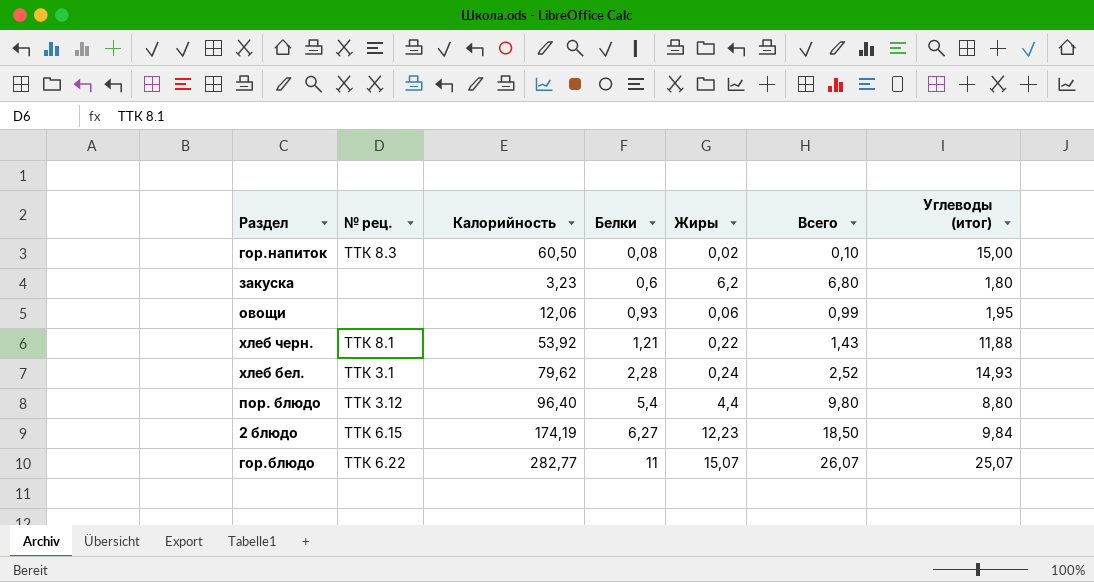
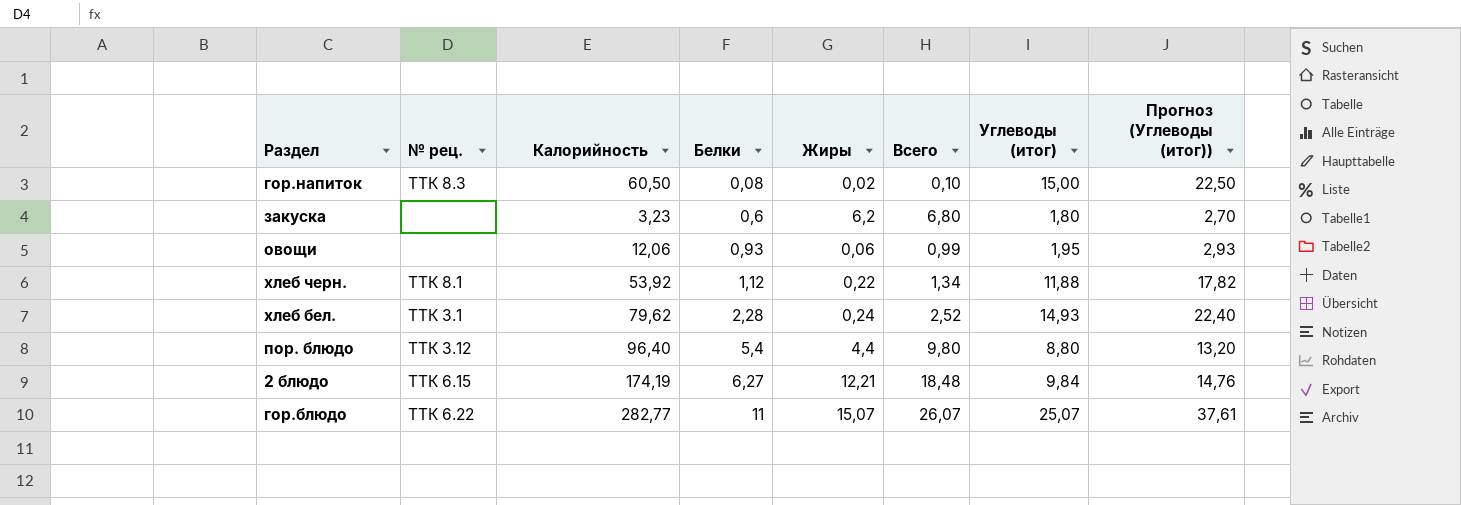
column Прогноз (Углеводы (итог)) | formula: none -> [Углеводы (итог)] * 1,5
хлеб черн. | Белки: 1,21 -> 1,12
хлеб черн. | Всего: 1,43 -> 1,34
2 блюдо | Жиры: 12,23 -> 12,21
2 блюдо | Всего: 18,50 -> 18,48

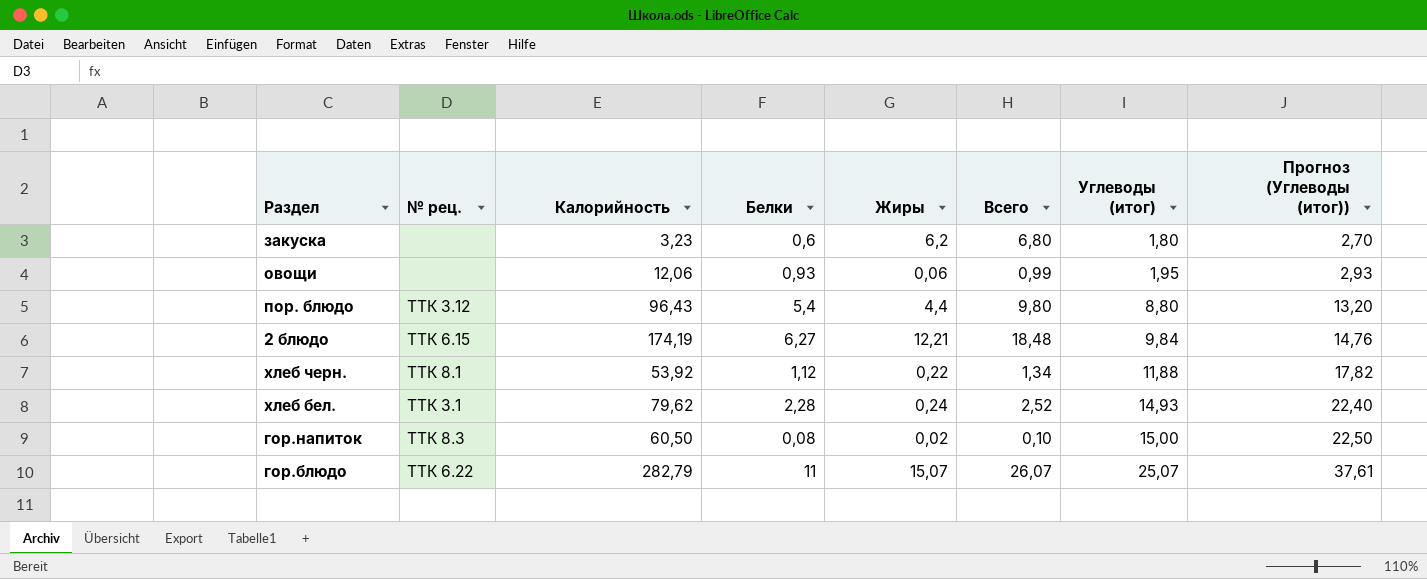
row order: Белки ascending -> Углеводы (итог) ascending
пор. блюдо | Калорийность: 96,40 -> 96,43
гор.блюдо | Калорийность: 282,77 -> 282,79

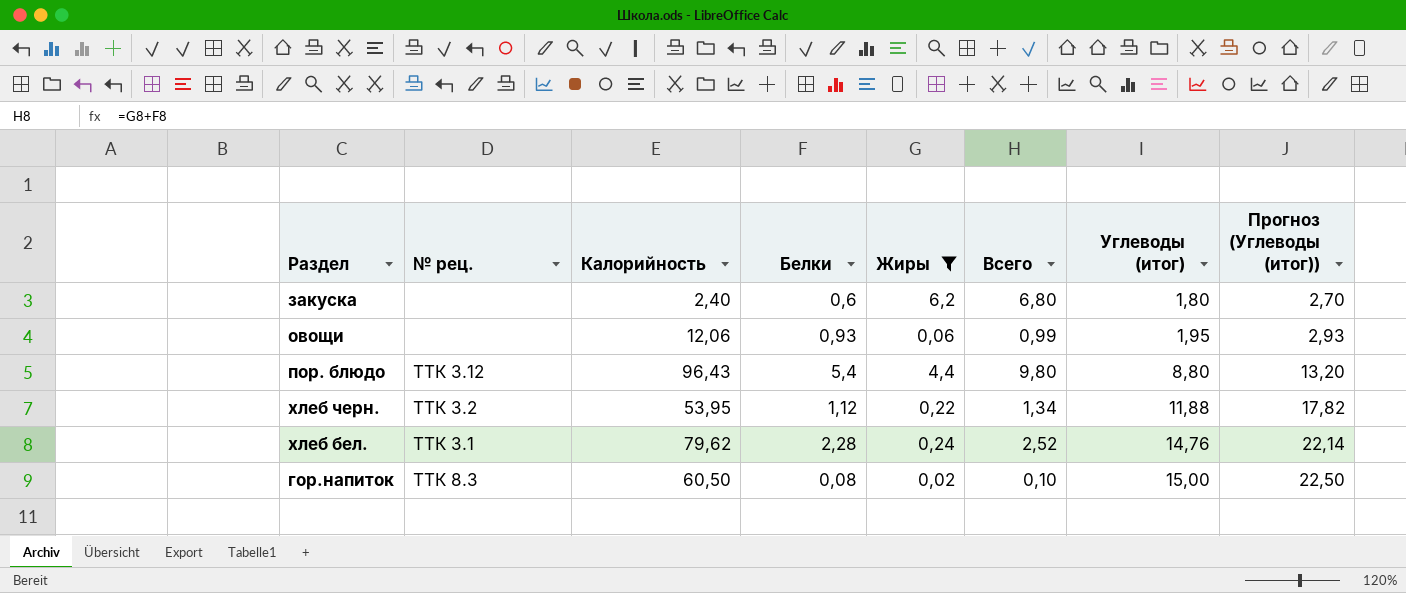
filter: none -> Жиры <= 6,2
закуска | Калорийность: 3,23 -> 2,40
хлеб черн. | № рец.: ТТК 8.1 -> ТТК 3.2
хлеб черн. | Калорийность: 53,92 -> 53,95
хлеб бел. | Углеводы (итог): 14,93 -> 14,76
хлеб бел. | Прогноз (Углеводы (итог)): 22,40 -> 22,14

